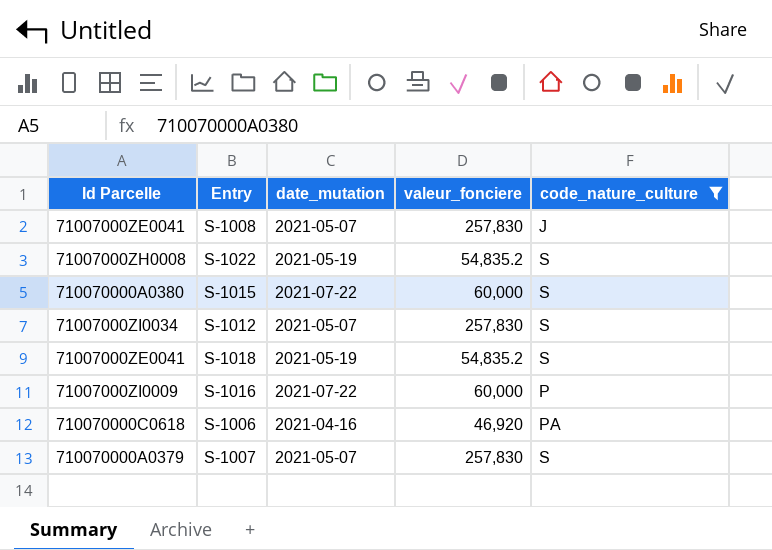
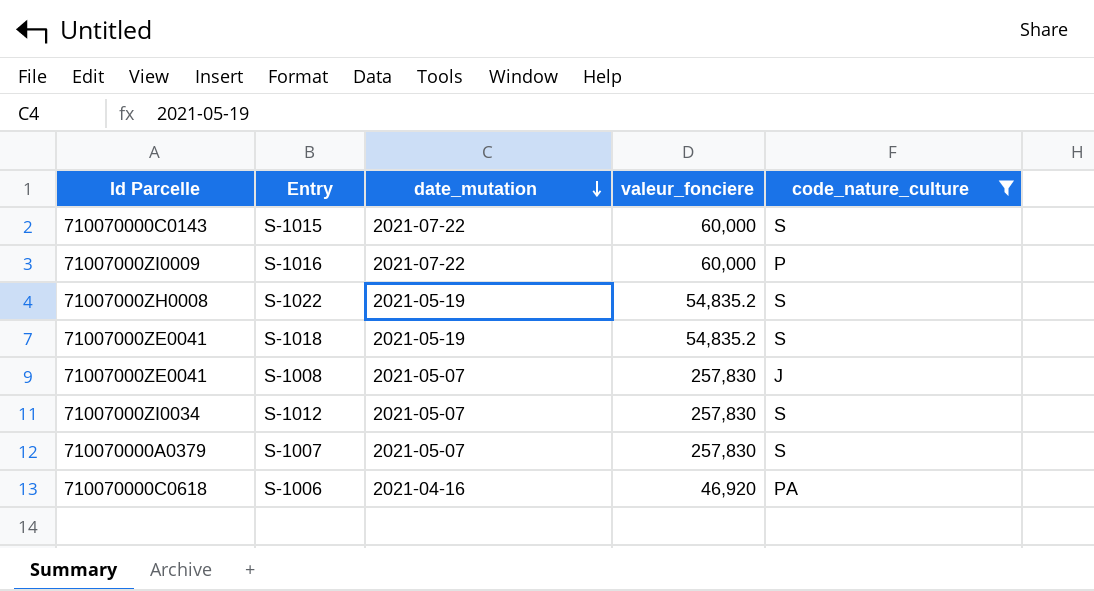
row order: none -> date_mutation descending
S-1015 | Id Parcelle: 710070000A0380 -> 710070000C0143

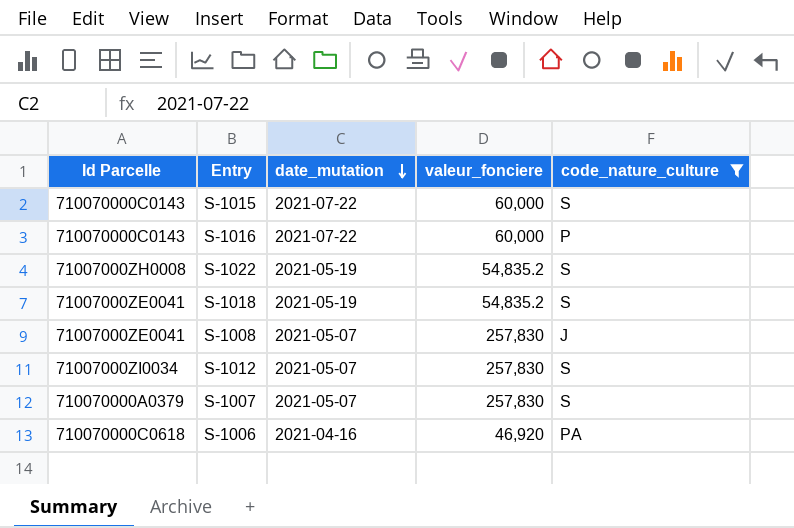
S-1016 | Id Parcelle: 71007000ZI0009 -> 710070000C0143

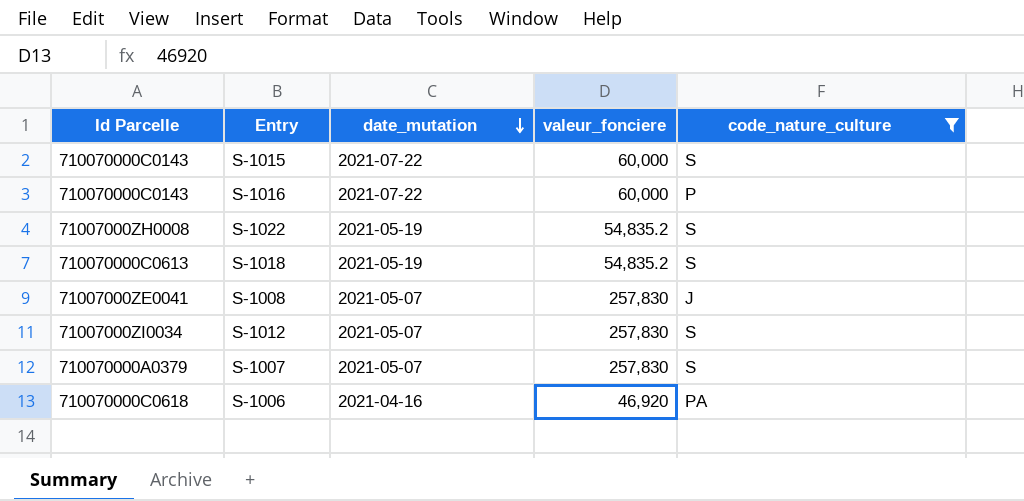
S-1018 | Id Parcelle: 71007000ZE0041 -> 710070000C0613

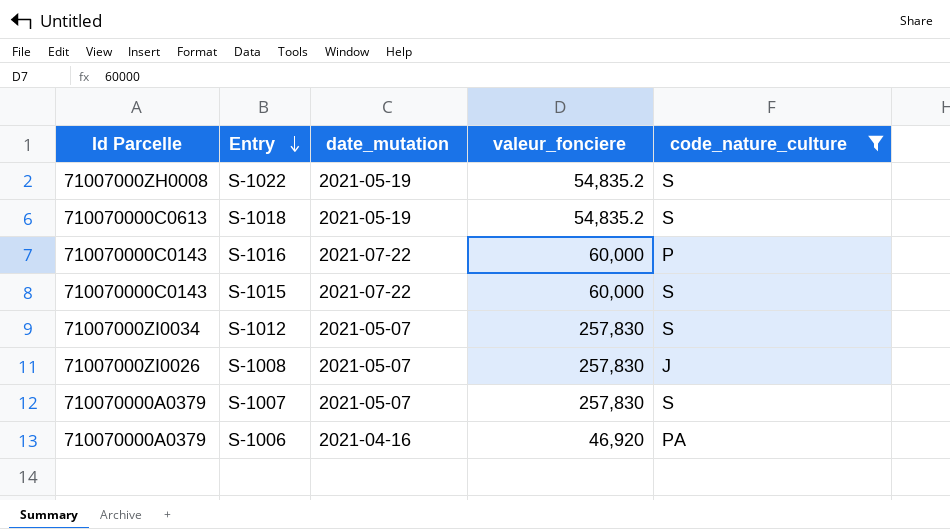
row order: date_mutation descending -> Entry descending
S-1008 | Id Parcelle: 71007000ZE0041 -> 71007000ZI0026
S-1006 | Id Parcelle: 710070000C0618 -> 710070000A0379

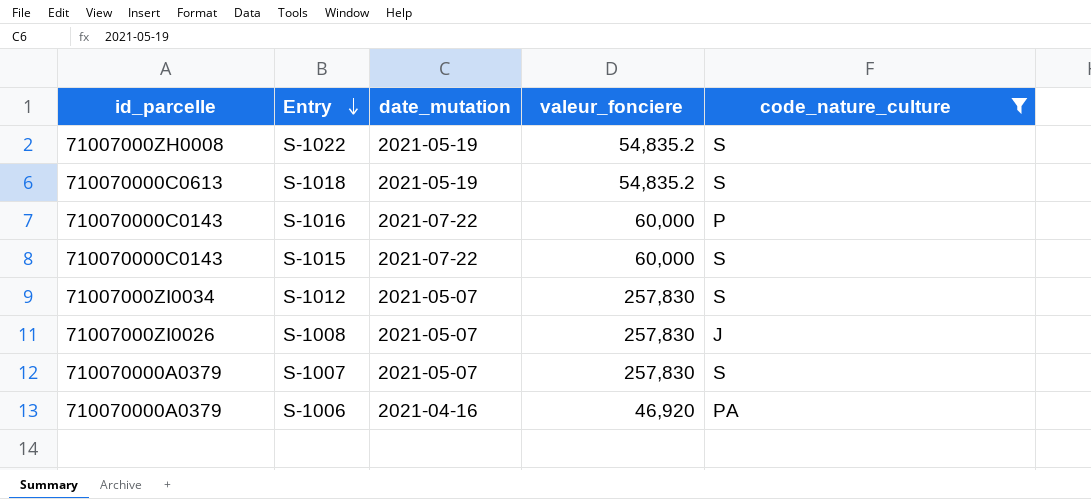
column name: Id Parcelle -> id_parcelle

